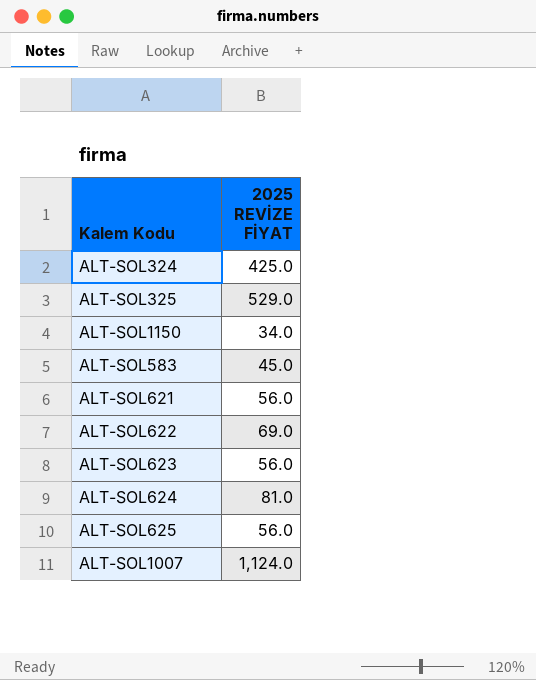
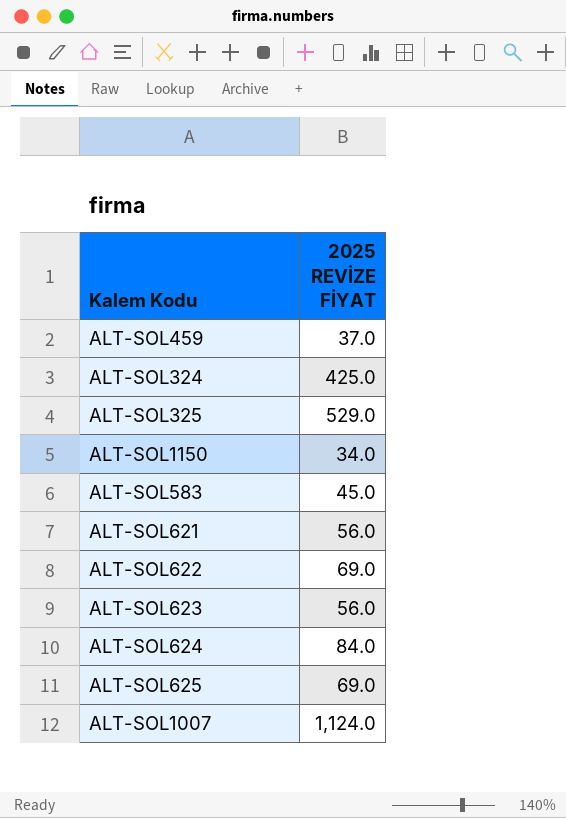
row ALT-SOL459: none -> 37.0
ALT-SOL624 | 2025 REVİZE FİYAT: 81.0 -> 84.0
ALT-SOL625 | 2025 REVİZE FİYAT: 56.0 -> 69.0

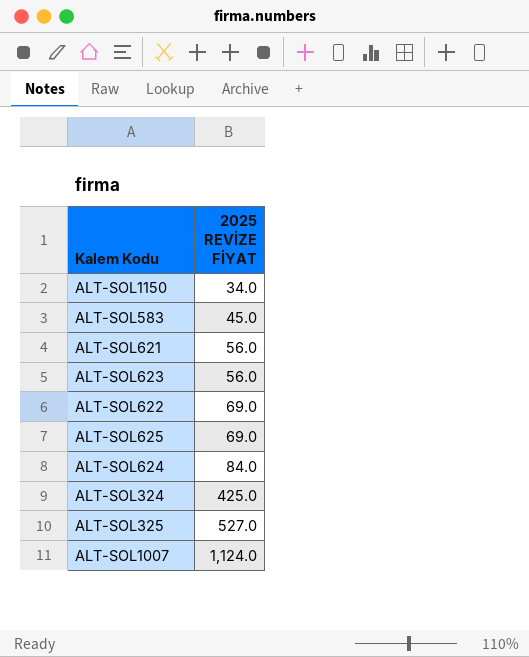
row order: none -> 2025 REVİZE FİYAT ascending
row ALT-SOL459: 37.0 -> none
ALT-SOL325 | 2025 REVİZE FİYAT: 529.0 -> 527.0

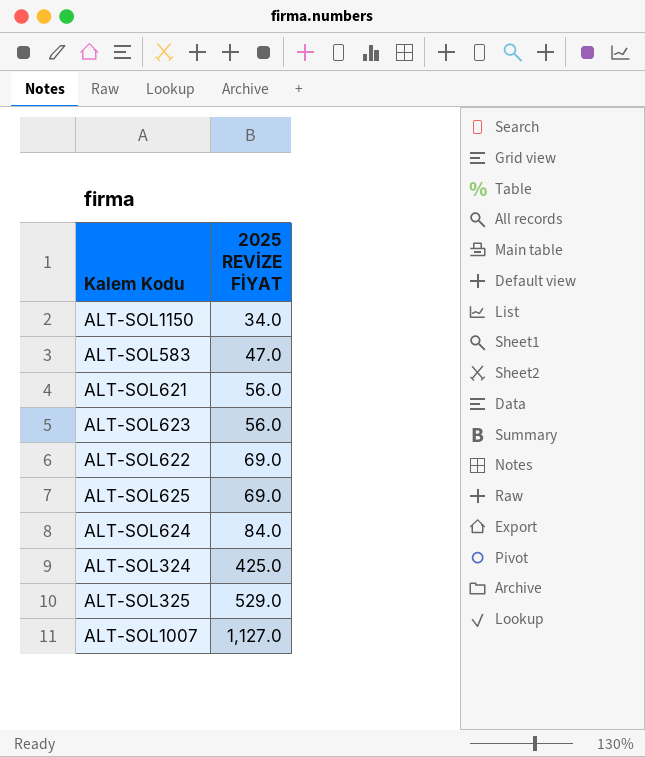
ALT-SOL583 | 2025 REVİZE FİYAT: 45.0 -> 47.0
ALT-SOL325 | 2025 REVİZE FİYAT: 527.0 -> 529.0
ALT-SOL1007 | 2025 REVİZE FİYAT: 1,124.0 -> 1,127.0

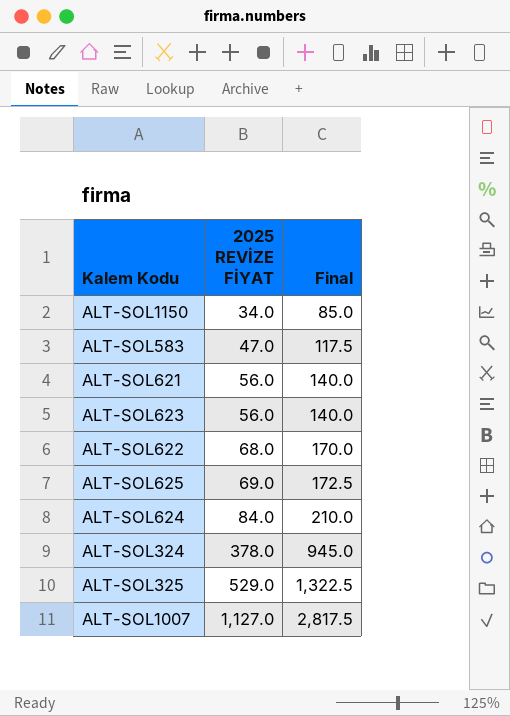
column Final | formula: none -> [2025 REVİZE FİYAT] * 2.5
ALT-SOL622 | 2025 REVİZE FİYAT: 69.0 -> 68.0
ALT-SOL324 | 2025 REVİZE FİYAT: 425.0 -> 378.0

